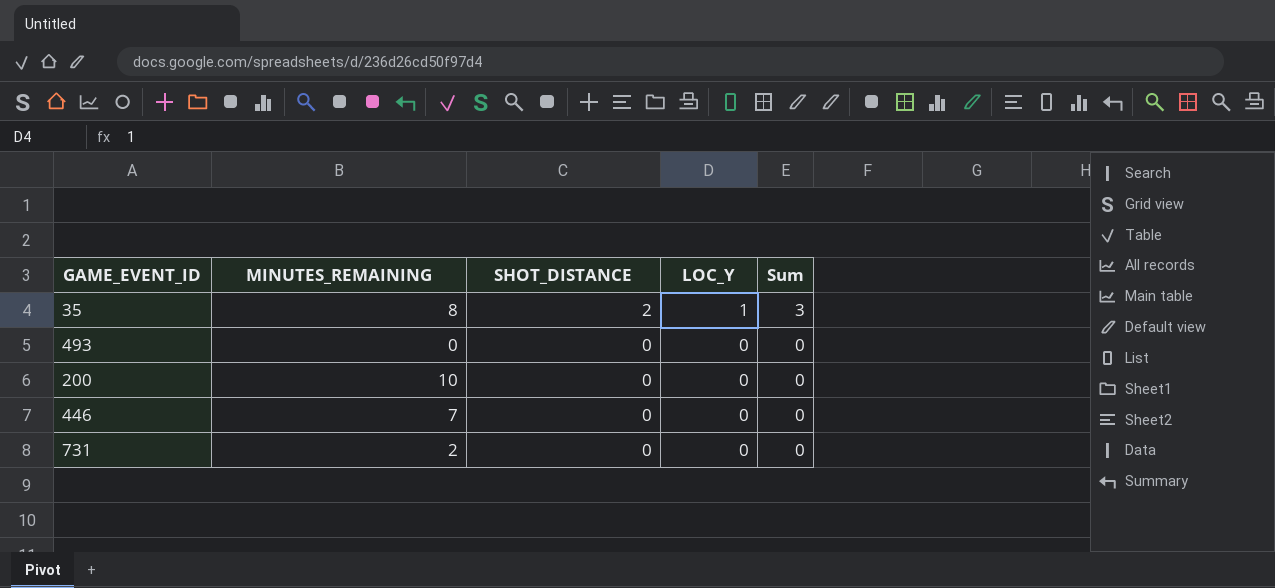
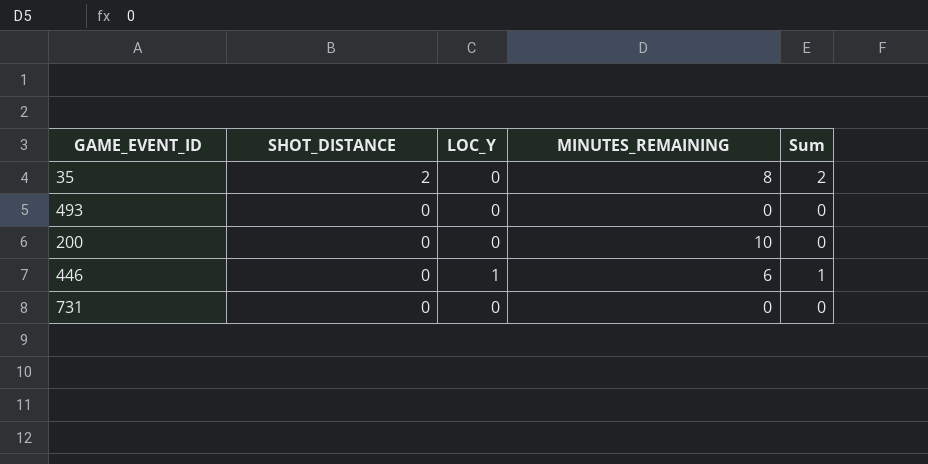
column MINUTES_REMAINING | position: 2 -> 4
35 | LOC_Y: 1 -> 0
35 | Sum: 3 -> 2
446 | LOC_Y: 0 -> 1
446 | MINUTES_REMAINING: 7 -> 6
446 | Sum: 0 -> 1
731 | MINUTES_REMAINING: 2 -> 0

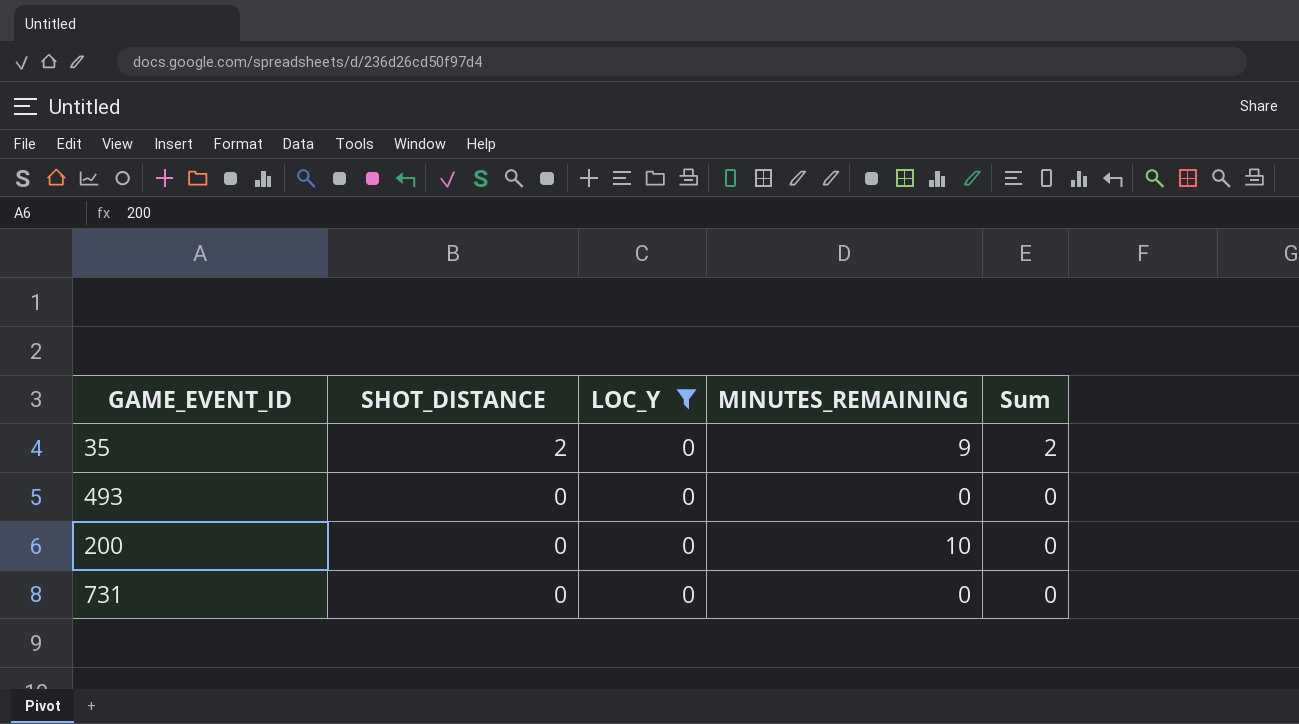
filter: none -> LOC_Y = 0
35 | MINUTES_REMAINING: 8 -> 9

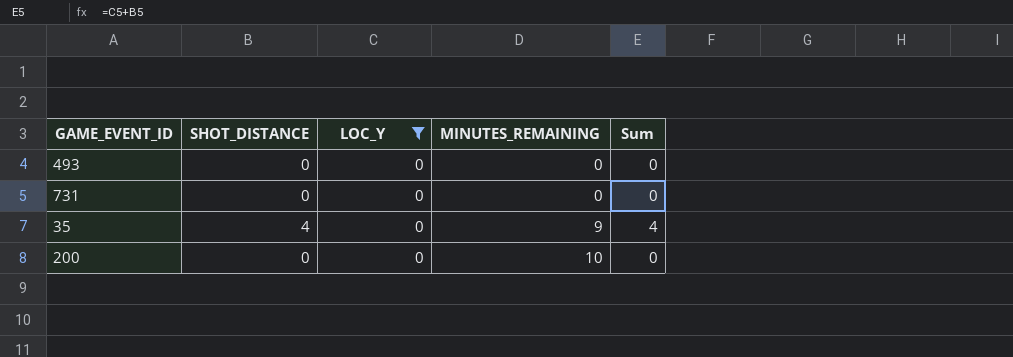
row order: SHOT_DISTANCE descending -> MINUTES_REMAINING ascending
35 | SHOT_DISTANCE: 2 -> 4
35 | Sum: 2 -> 4

